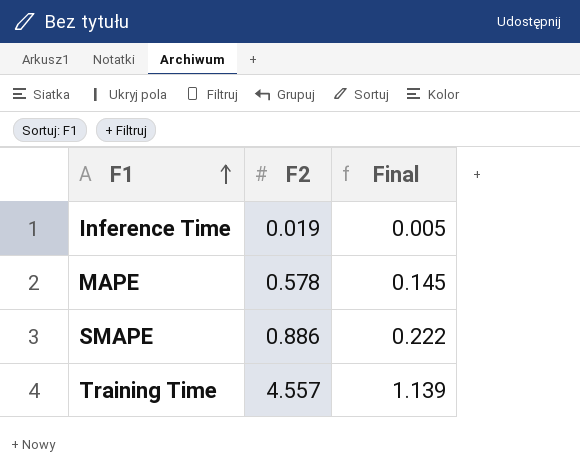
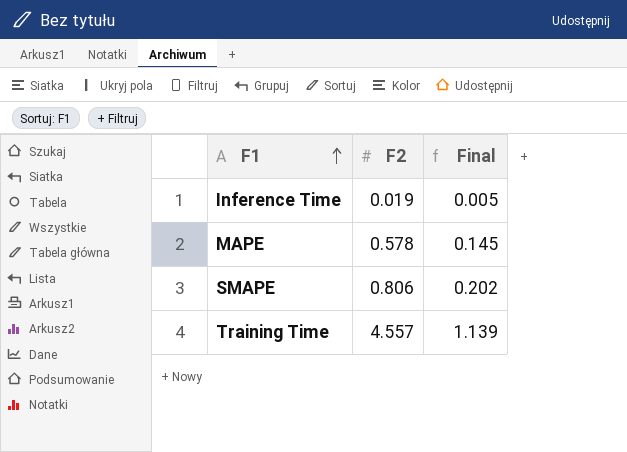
SMAPE | F2: 0.886 -> 0.806
SMAPE | Final: 0.222 -> 0.202

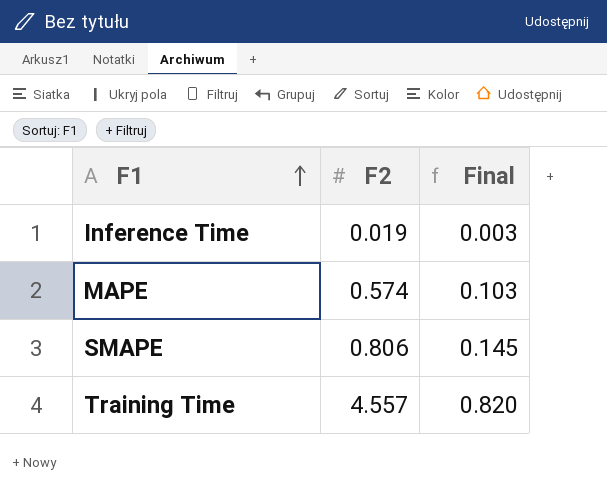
column Final | formula: [F2] * 0.25 -> [F2] * 0.18
MAPE | F2: 0.578 -> 0.574

